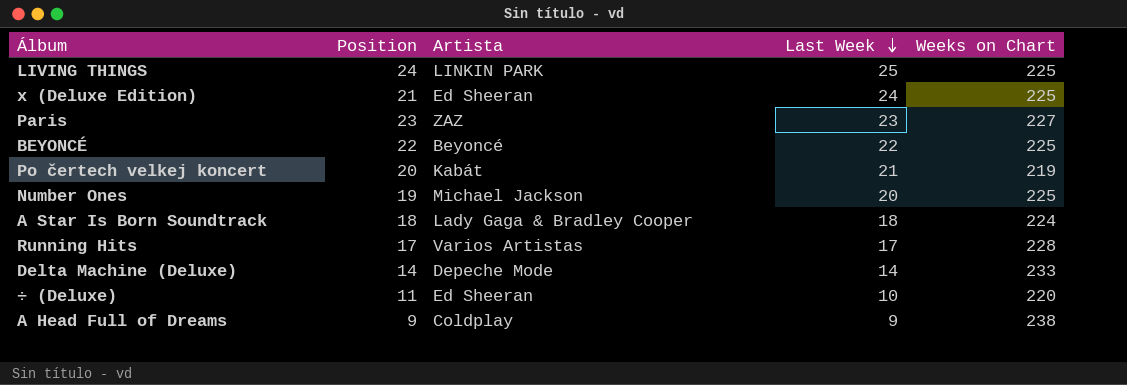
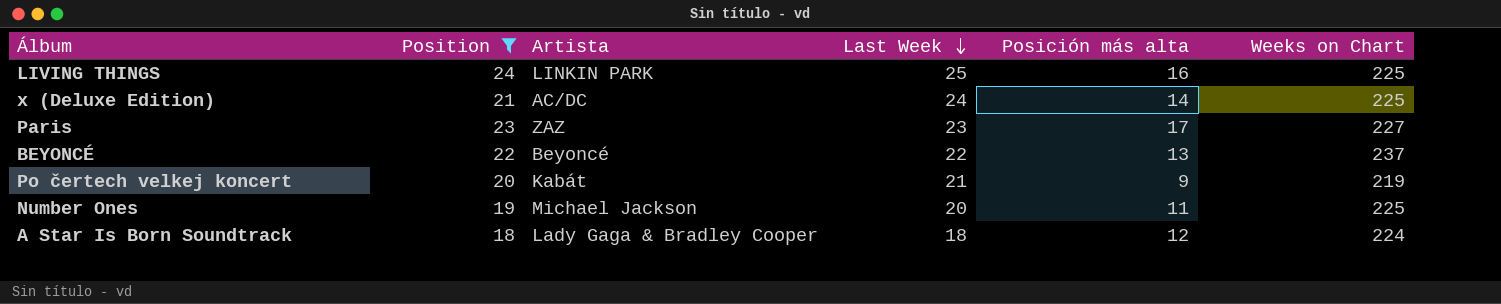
filter: none -> Position >= 18
column Posición más alta | position: none -> 5
x (Deluxe Edition) | Artista: Ed Sheeran -> AC/DC
BEYONCÉ | Weeks on Chart: 225 -> 237

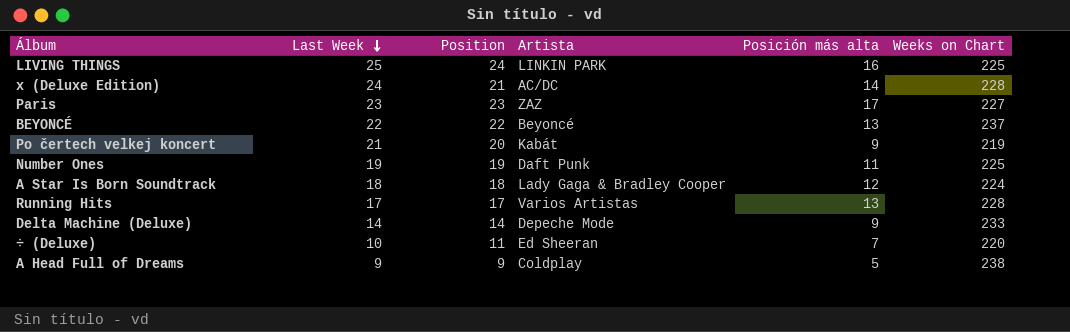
filter: Position >= 18 -> none
column Last Week | position: 4 -> 2
x (Deluxe Edition) | Weeks on Chart: 225 -> 228
Number Ones | Last Week: 20 -> 19
Number Ones | Artista: Michael Jackson -> Daft Punk

